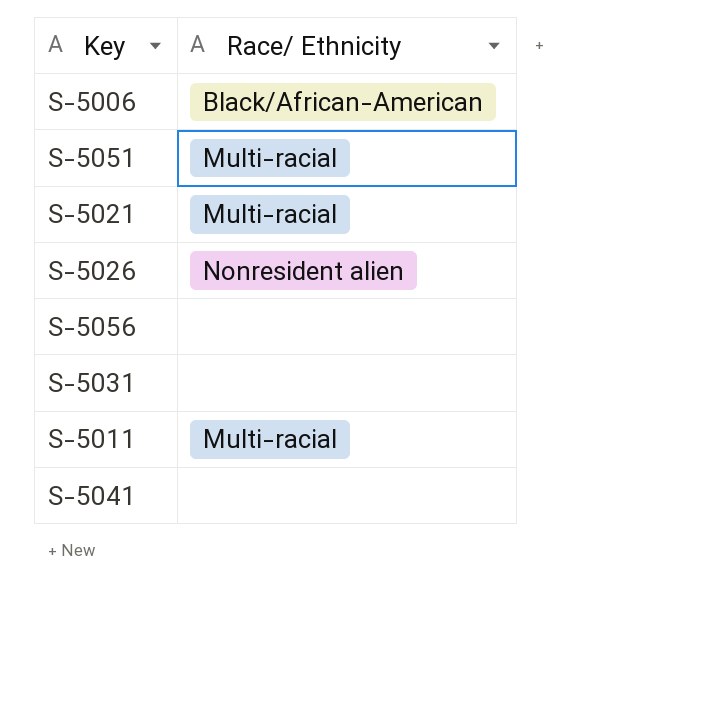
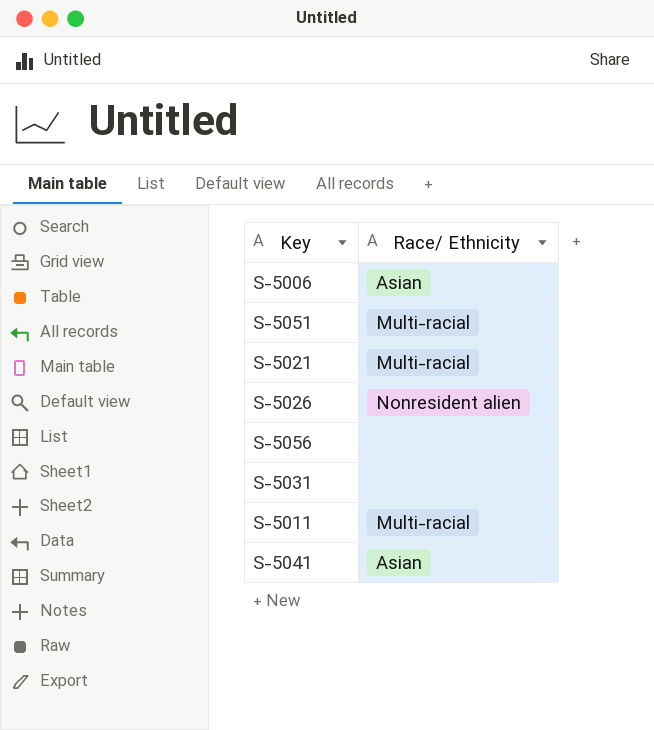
S-5006 | Race/ Ethnicity: Black/African-American -> Asian
S-5041 | Race/ Ethnicity: none -> Asian

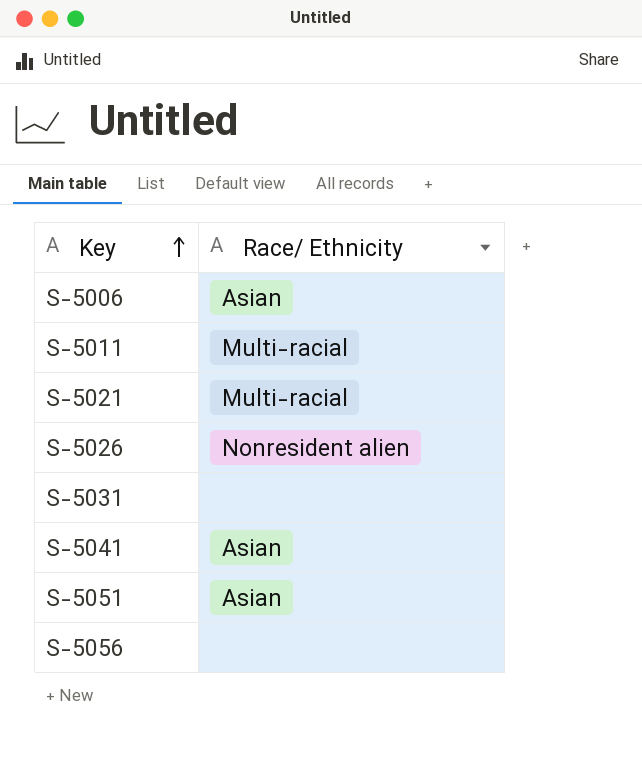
row order: none -> Key ascending
S-5051 | Race/ Ethnicity: Multi-racial -> Asian

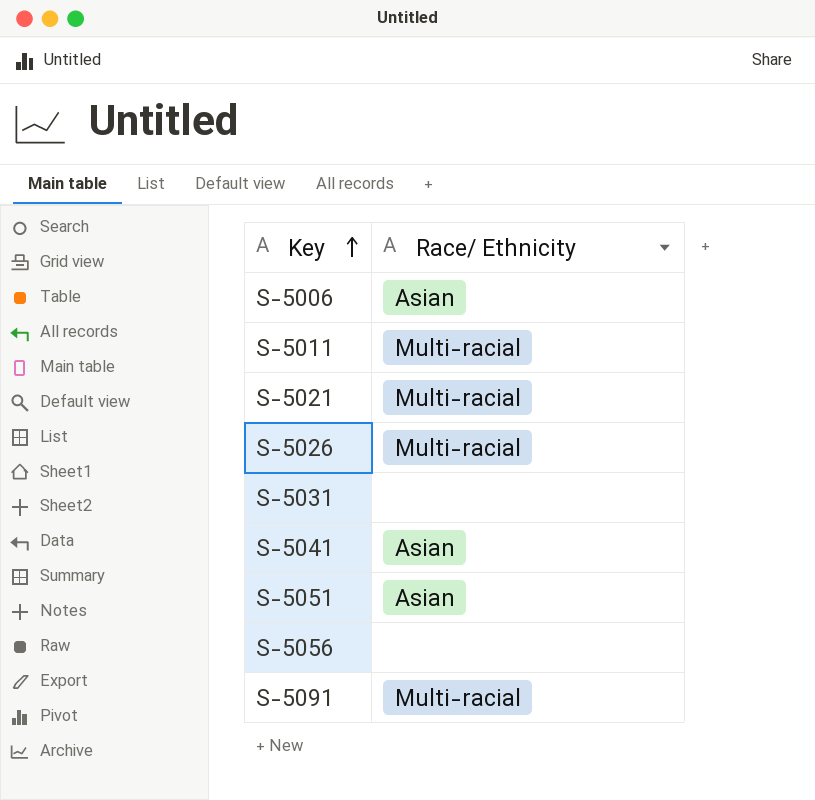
S-5026 | Race/ Ethnicity: Nonresident alien -> Multi-racial
row S-5091: none -> Multi-racial

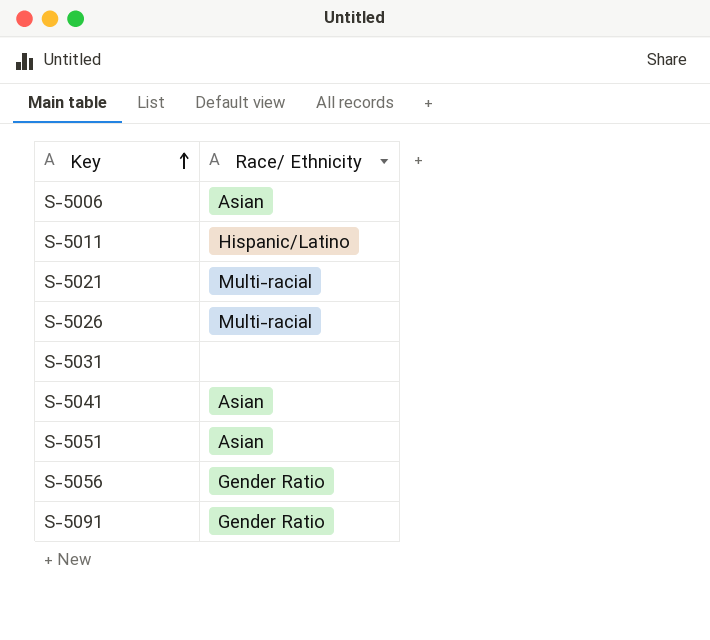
S-5011 | Race/ Ethnicity: Multi-racial -> Hispanic/Latino
S-5056 | Race/ Ethnicity: none -> Gender Ratio
S-5091 | Race/ Ethnicity: Multi-racial -> Gender Ratio

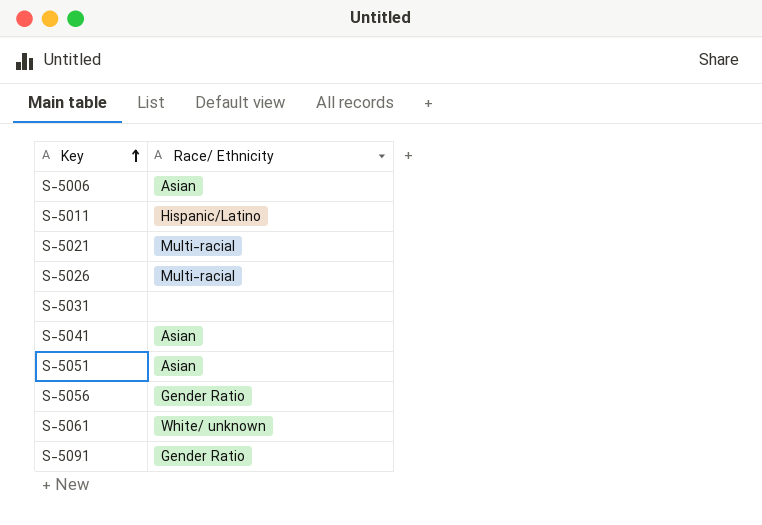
row S-5061: none -> White/ unknown

